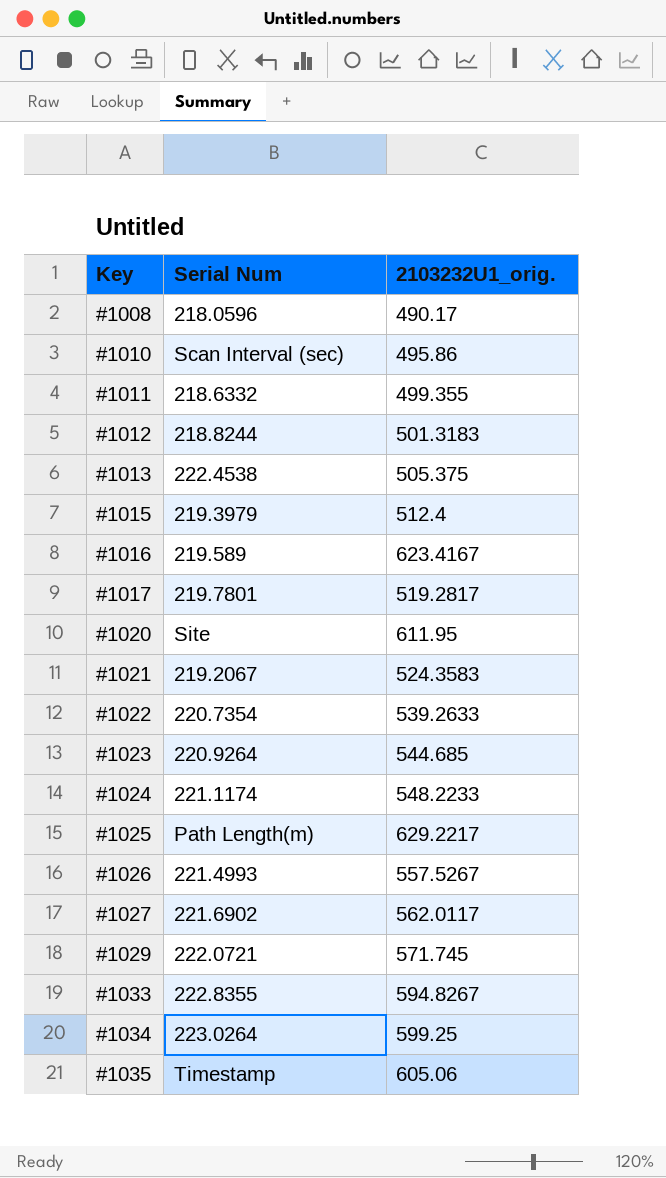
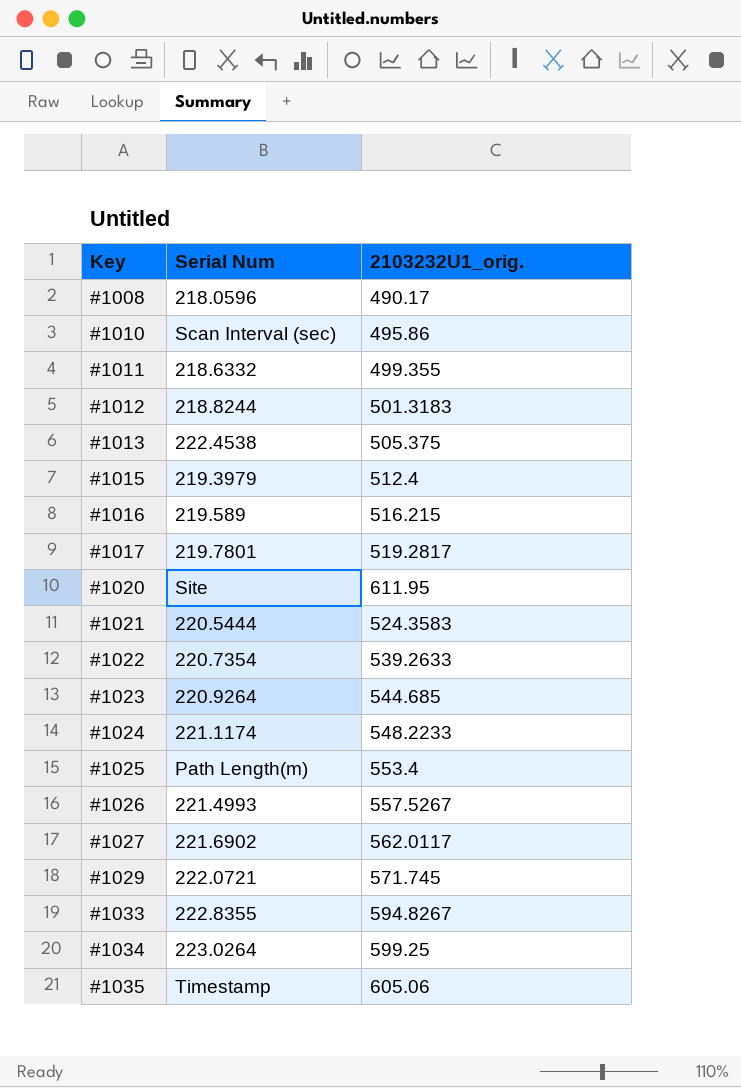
#1016 | 2103232U1_orig.: 623.4167 -> 516.215
#1021 | Serial Num: 219.2067 -> 220.5444
#1025 | 2103232U1_orig.: 629.2217 -> 553.4

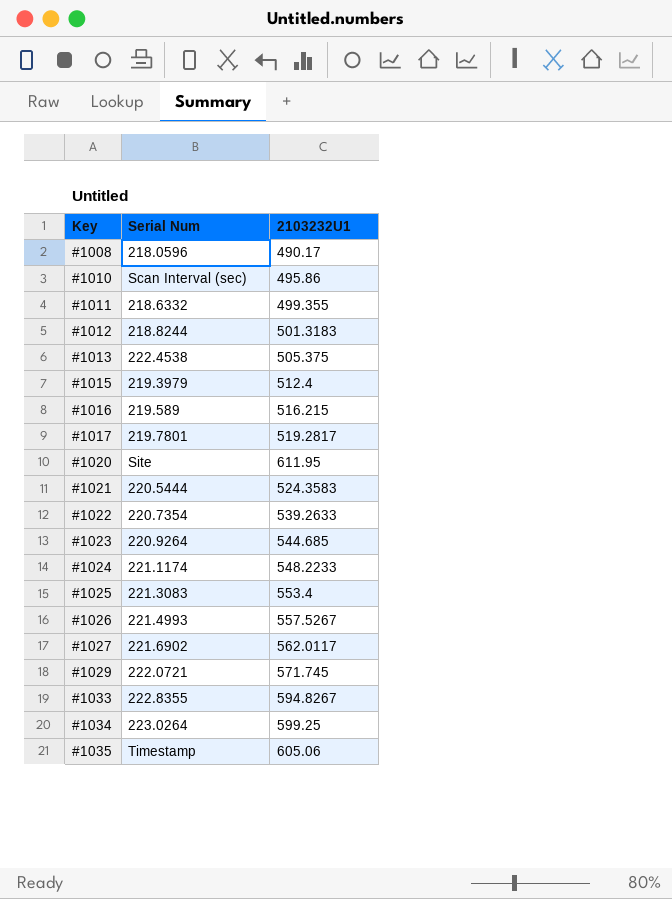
column name: 2103232U1_orig. -> 2103232U1
#1025 | Serial Num: Path Length(m) -> 221.3083

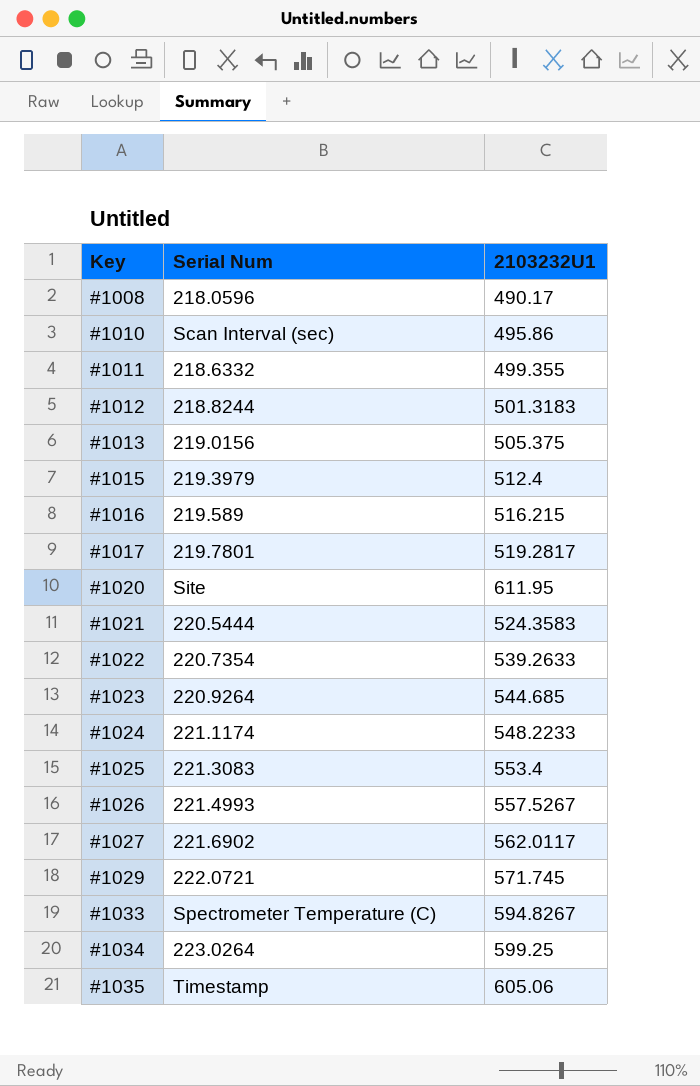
#1013 | Serial Num: 222.4538 -> 219.0156
#1033 | Serial Num: 222.8355 -> Spectrometer Temperature (C)

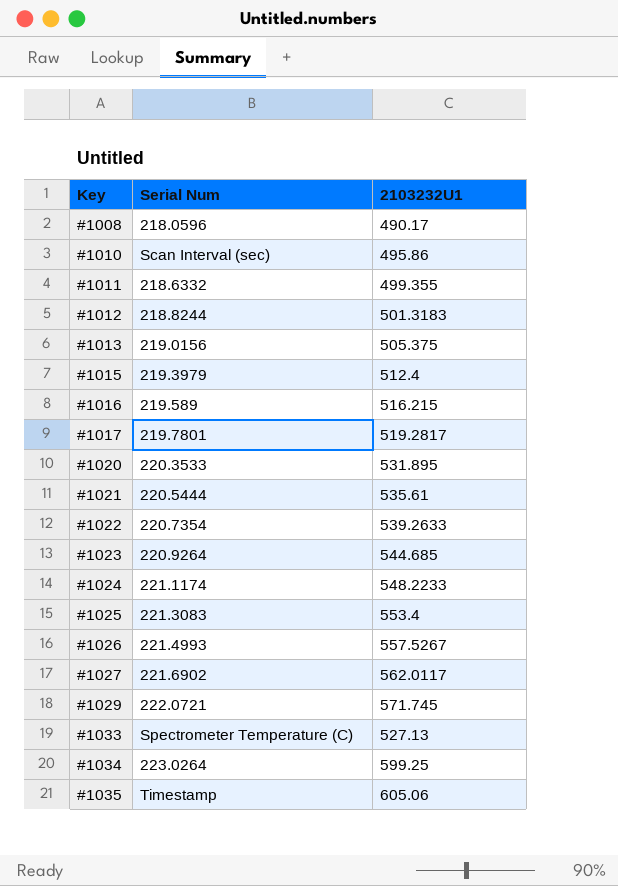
#1020 | Serial Num: Site -> 220.3533
#1020 | 2103232U1: 611.95 -> 531.895
#1021 | 2103232U1: 524.3583 -> 535.61
#1033 | 2103232U1: 594.8267 -> 527.13

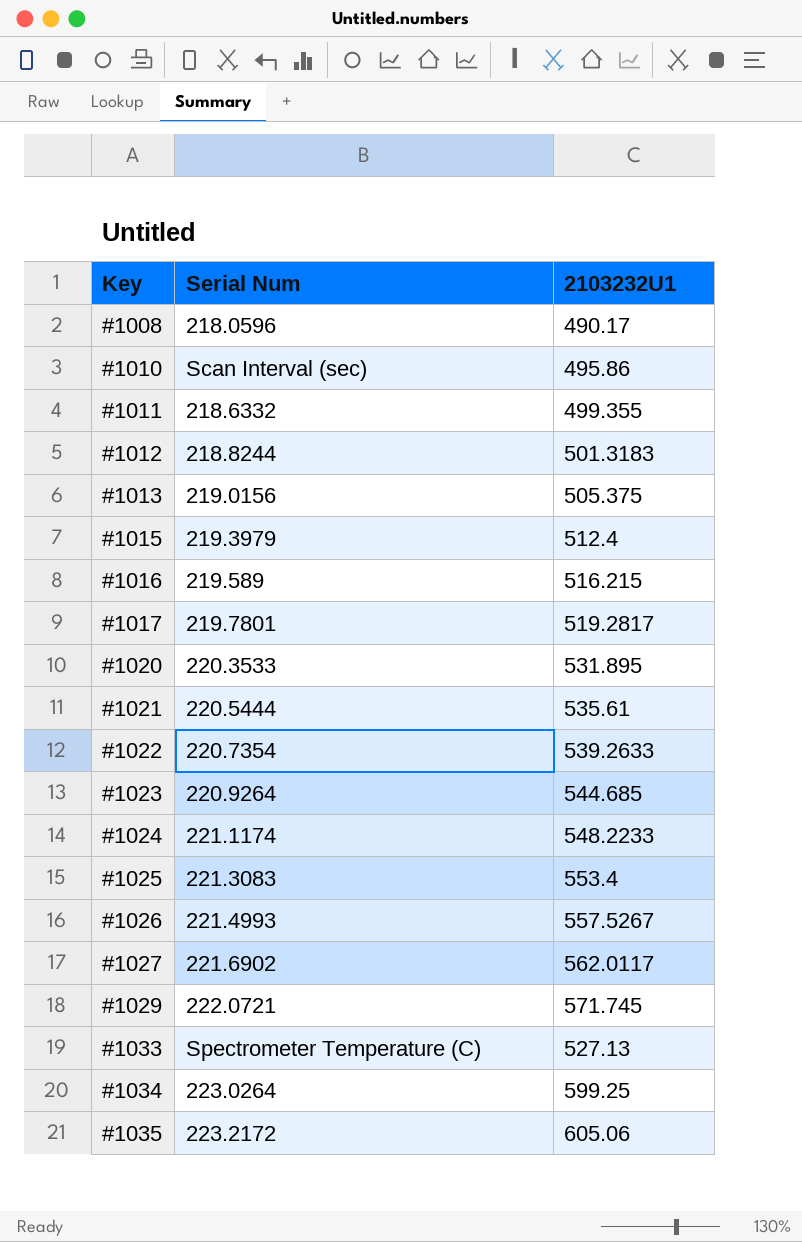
#1035 | Serial Num: Timestamp -> 223.2172

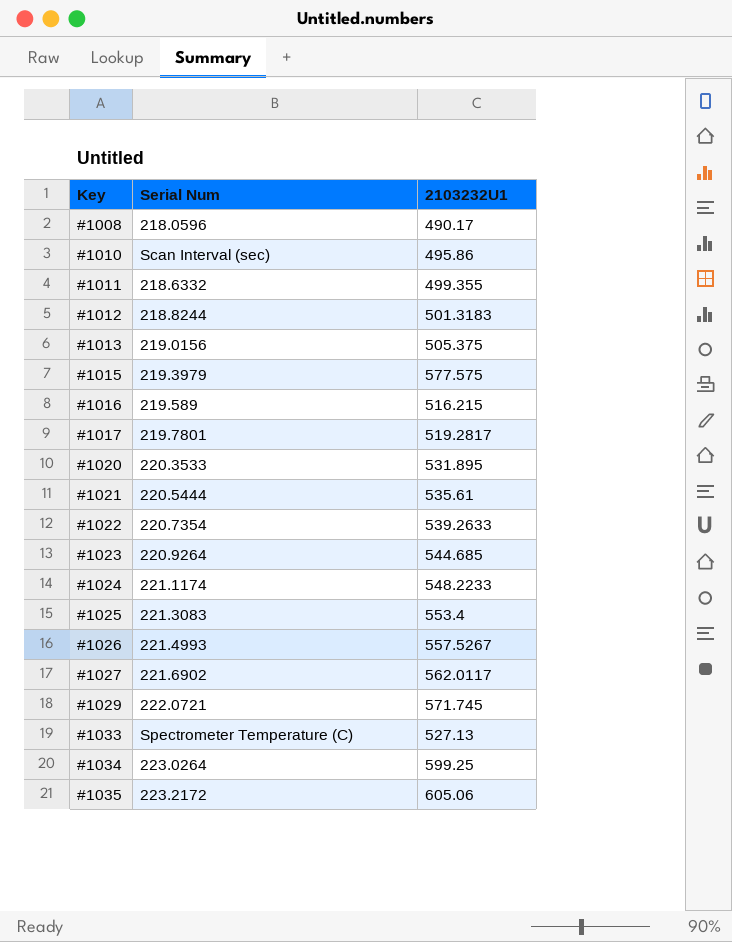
#1015 | 2103232U1: 512.4 -> 577.575

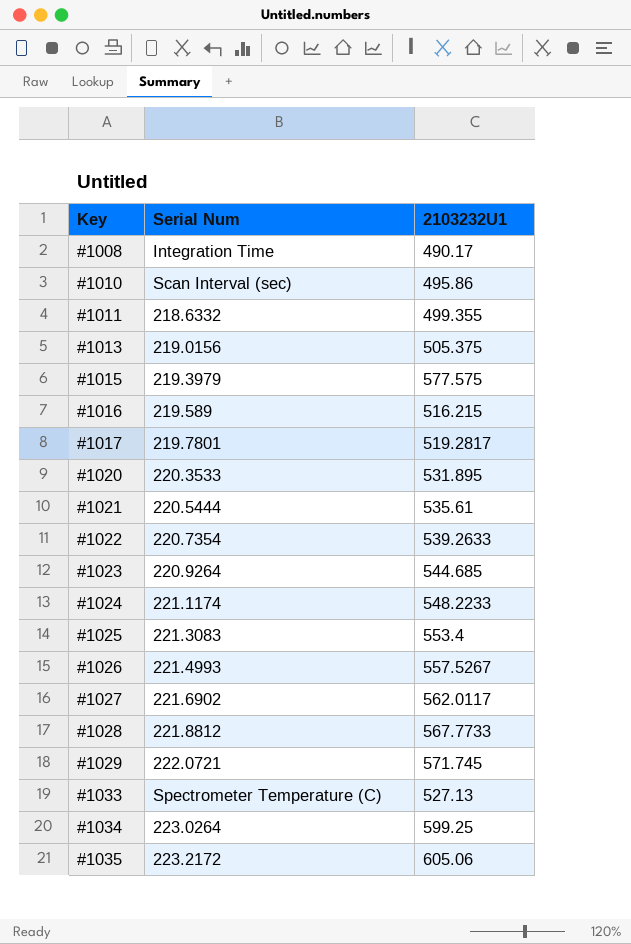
row #1012: 218.8244 | 501.3183 -> none
#1008 | Serial Num: 218.0596 -> Integration Time
row #1028: none -> 221.8812 | 567.7733

